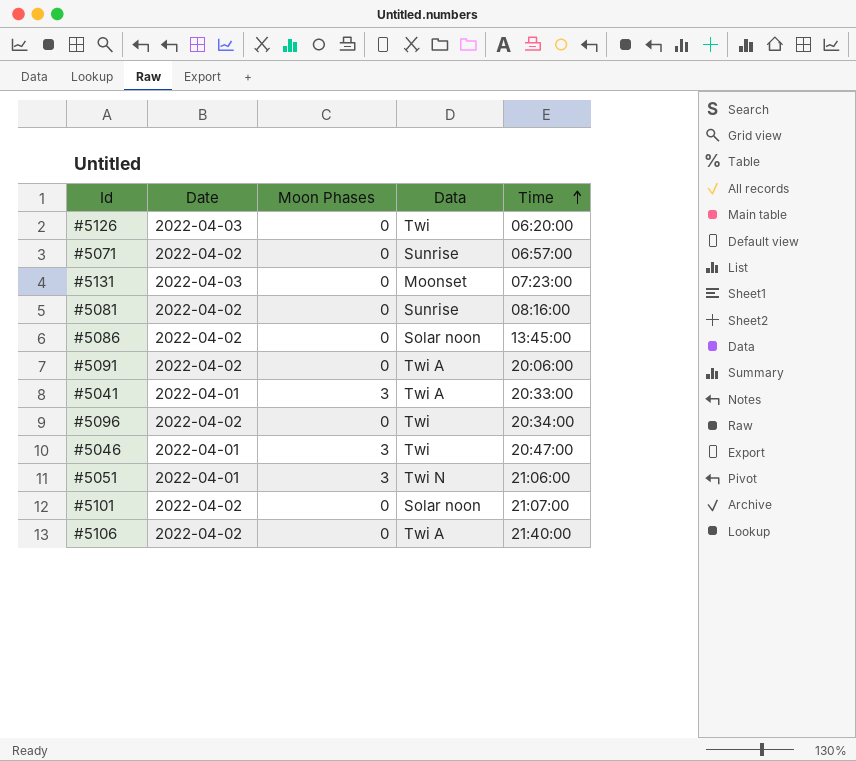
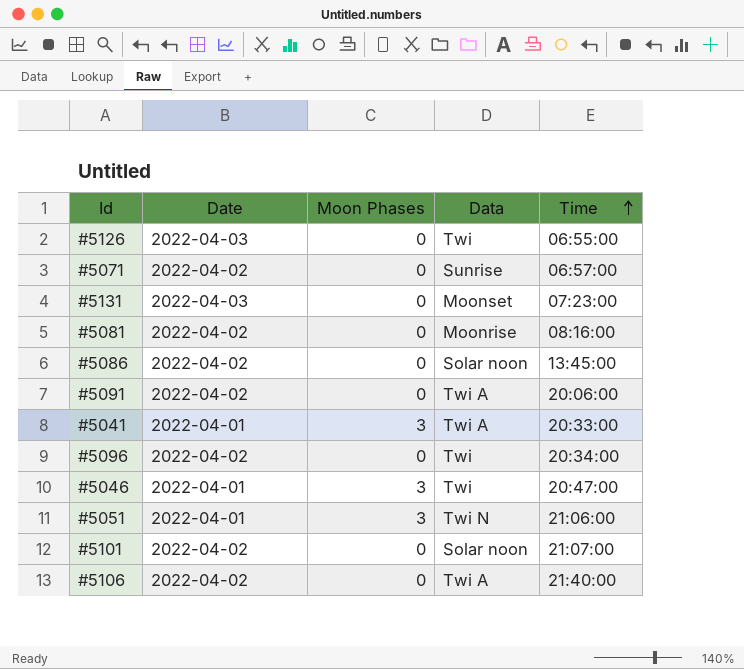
#5126 | Time: 06:20:00 -> 06:55:00
#5081 | Data: Sunrise -> Moonrise

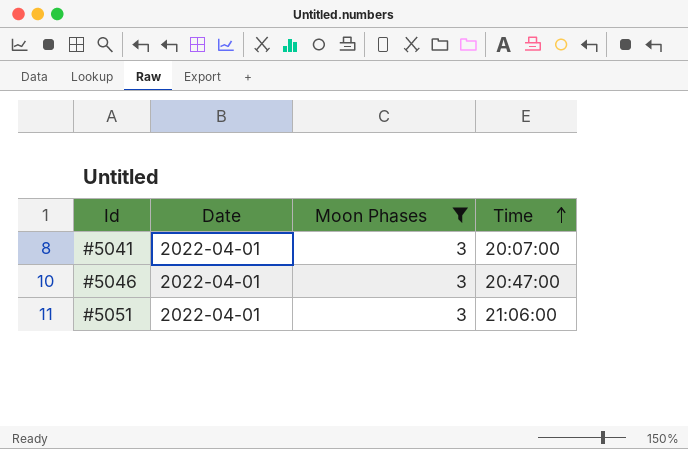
filter: none -> Moon Phases = 3
column Data | position: 4 -> none
#5041 | Time: 20:33:00 -> 20:07:00

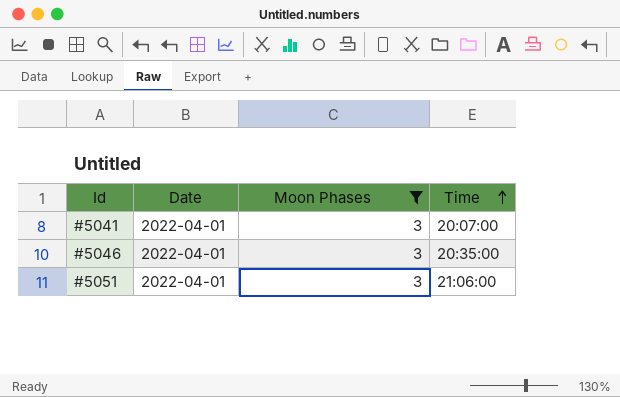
#5046 | Time: 20:47:00 -> 20:35:00

